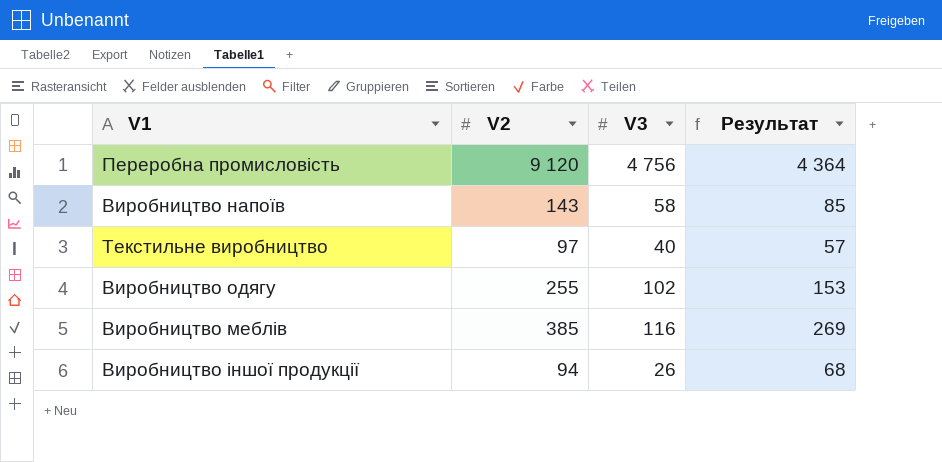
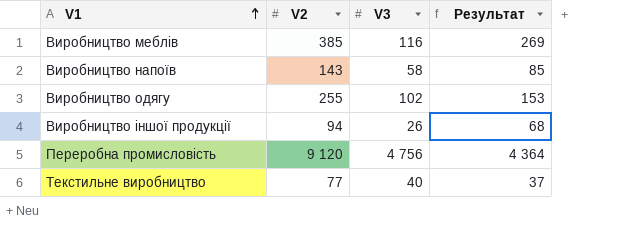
row order: none -> V1 ascending
Текстильне виробництво | V2: 97 -> 77
Текстильне виробництво | Результат: 57 -> 37

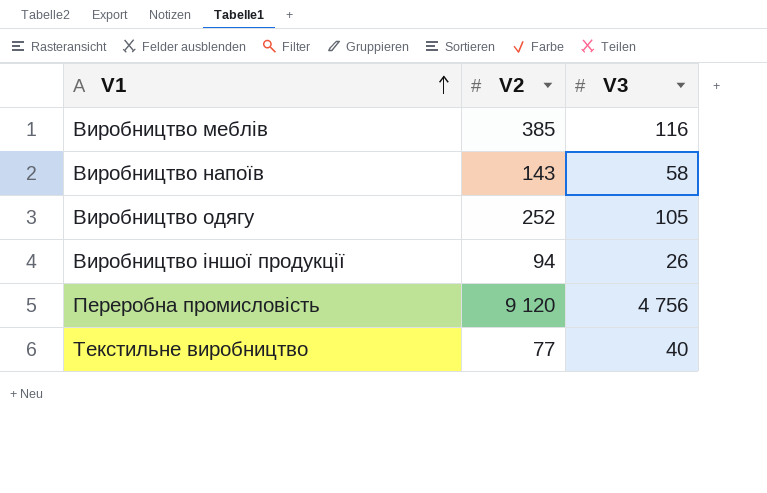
column Результат | formula: [V2] - [V3] -> none
Виробництво одягу | V2: 255 -> 252
Виробництво одягу | V3: 102 -> 105

